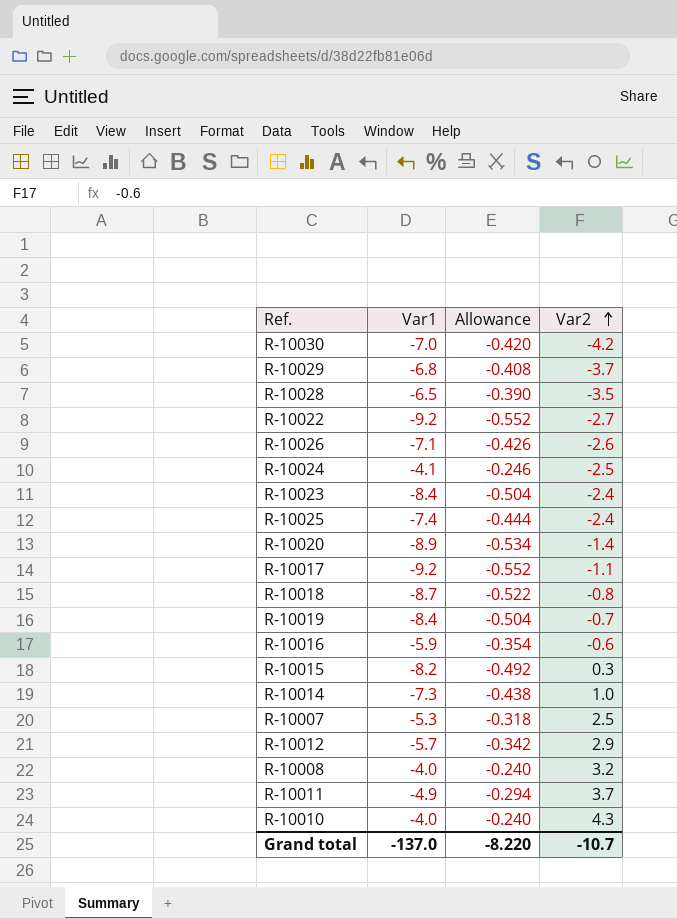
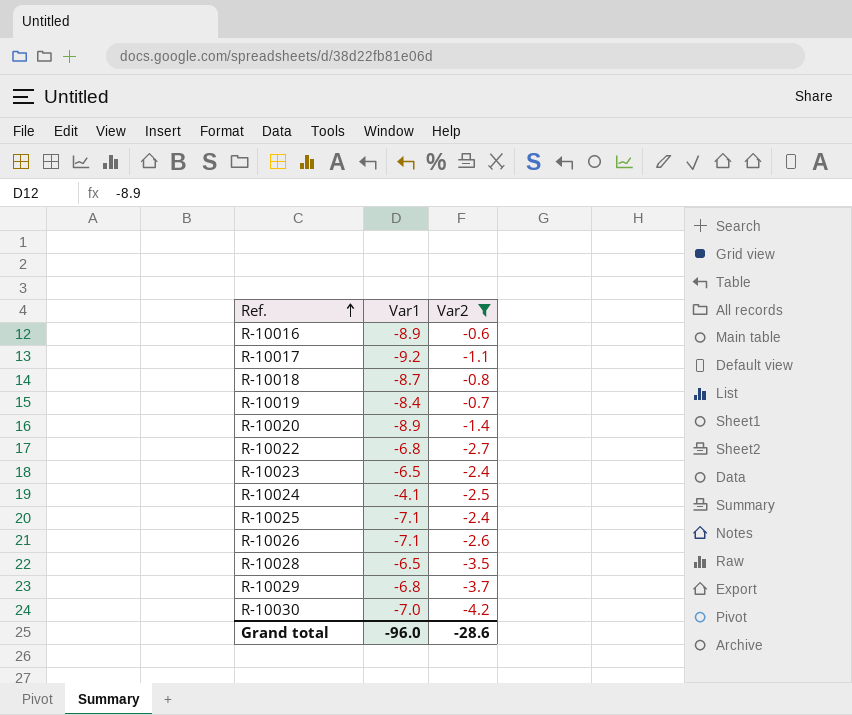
filter: none -> Var2 <= -0.6
row order: Var2 ascending -> Ref. ascending
column Allowance | formula: [Var1] * 0.06 -> none
R-10016 | Var1: -5.9 -> -8.9
R-10022 | Var1: -9.2 -> -6.8
R-10023 | Var1: -8.4 -> -6.5
R-10025 | Var1: -7.4 -> -7.1
Grand total | Var1: -137.0 -> -96.0
Grand total | Var2: -10.7 -> -28.6

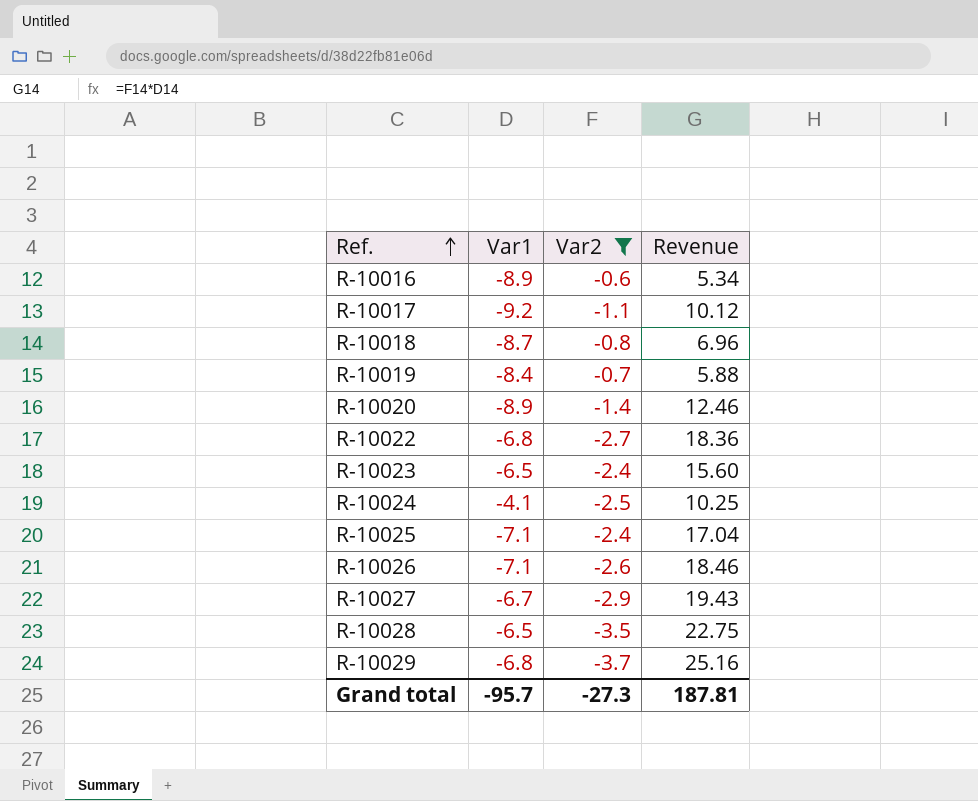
column Revenue | formula: none -> [Var1] * [Var2]
row R-10030: -7.0 | -4.2 -> none
row R-10027: none -> -6.7 | -2.9 | 19.43
Grand total | Var1: -96.0 -> -95.7
Grand total | Var2: -28.6 -> -27.3

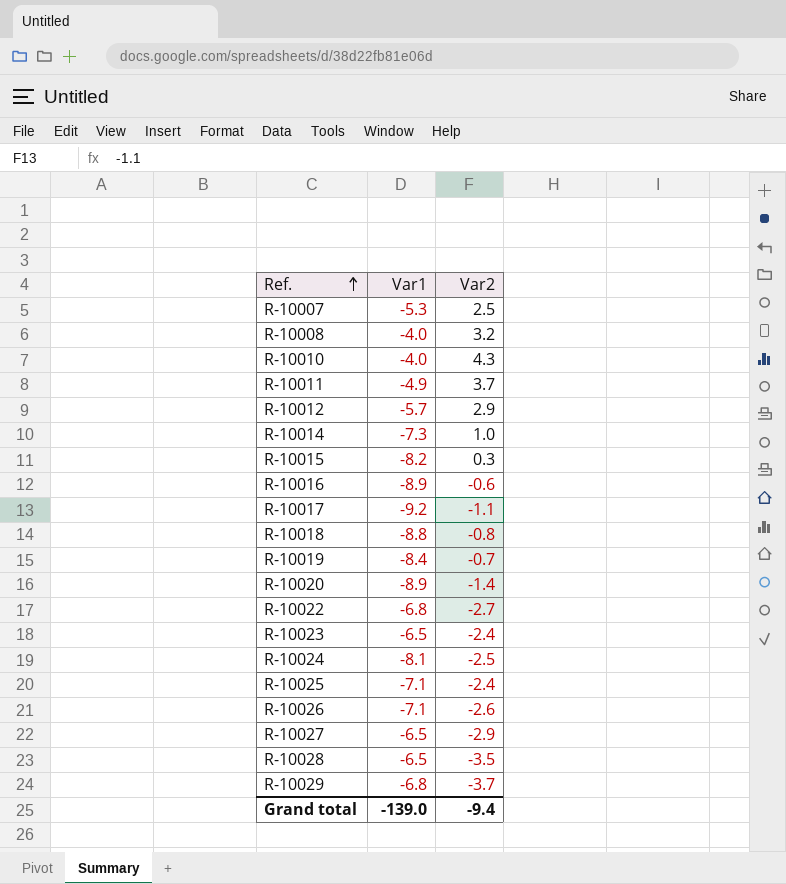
filter: Var2 <= -0.6 -> none
column Revenue | formula: [Var1] * [Var2] -> none
R-10018 | Var1: -8.7 -> -8.8
R-10024 | Var1: -4.1 -> -8.1
R-10027 | Var1: -6.7 -> -6.5
Grand total | Var1: -95.7 -> -139.0
Grand total | Var2: -27.3 -> -9.4

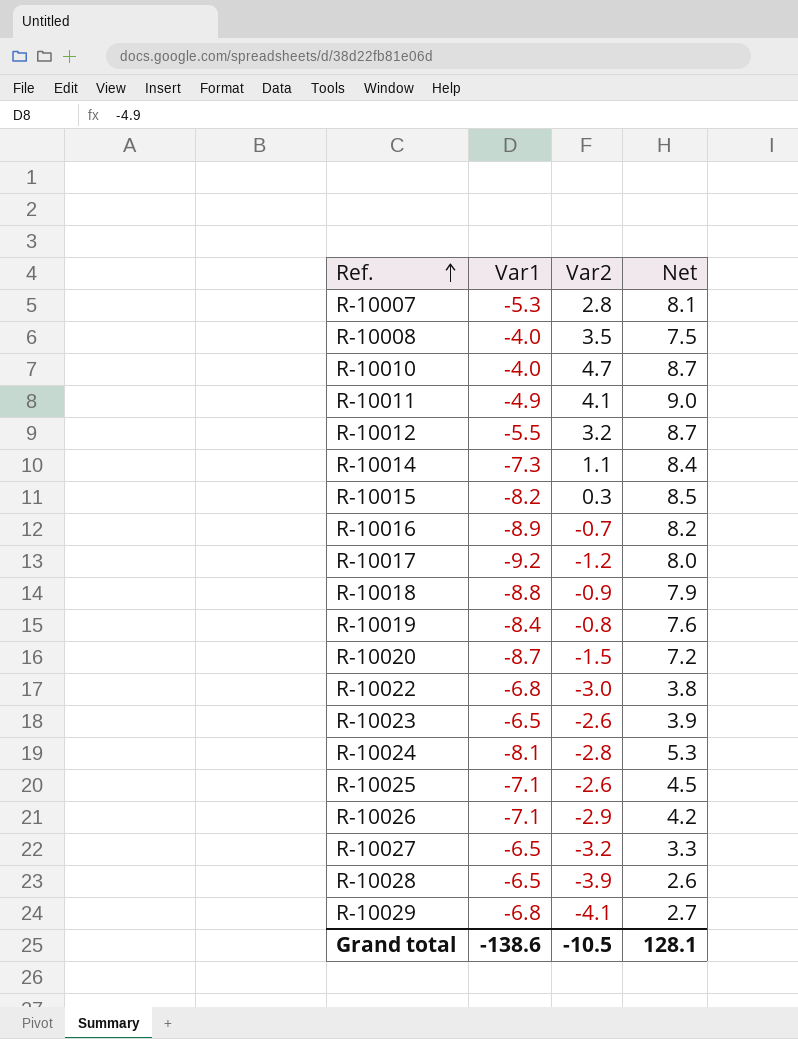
column Net | formula: none -> [Var2] - [Var1]
R-10007 | Var2: 2.5 -> 2.8
R-10008 | Var2: 3.2 -> 3.5
R-10010 | Var2: 4.3 -> 4.7
R-10011 | Var2: 3.7 -> 4.1
R-10012 | Var1: -5.7 -> -5.5
R-10012 | Var2: 2.9 -> 3.2
R-10014 | Var2: 1.0 -> 1.1
R-10016 | Var2: -0.6 -> -0.7
R-10017 | Var2: -1.1 -> -1.2
R-10018 | Var2: -0.8 -> -0.9
R-10019 | Var2: -0.7 -> -0.8
R-10020 | Var1: -8.9 -> -8.7
R-10020 | Var2: -1.4 -> -1.5
R-10022 | Var2: -2.7 -> -3.0
R-10023 | Var2: -2.4 -> -2.6
R-10024 | Var2: -2.5 -> -2.8
R-10025 | Var2: -2.4 -> -2.6
R-10026 | Var2: -2.6 -> -2.9
R-10027 | Var2: -2.9 -> -3.2
R-10028 | Var2: -3.5 -> -3.9
R-10029 | Var2: -3.7 -> -4.1
Grand total | Var1: -139.0 -> -138.6
Grand total | Var2: -9.4 -> -10.5

